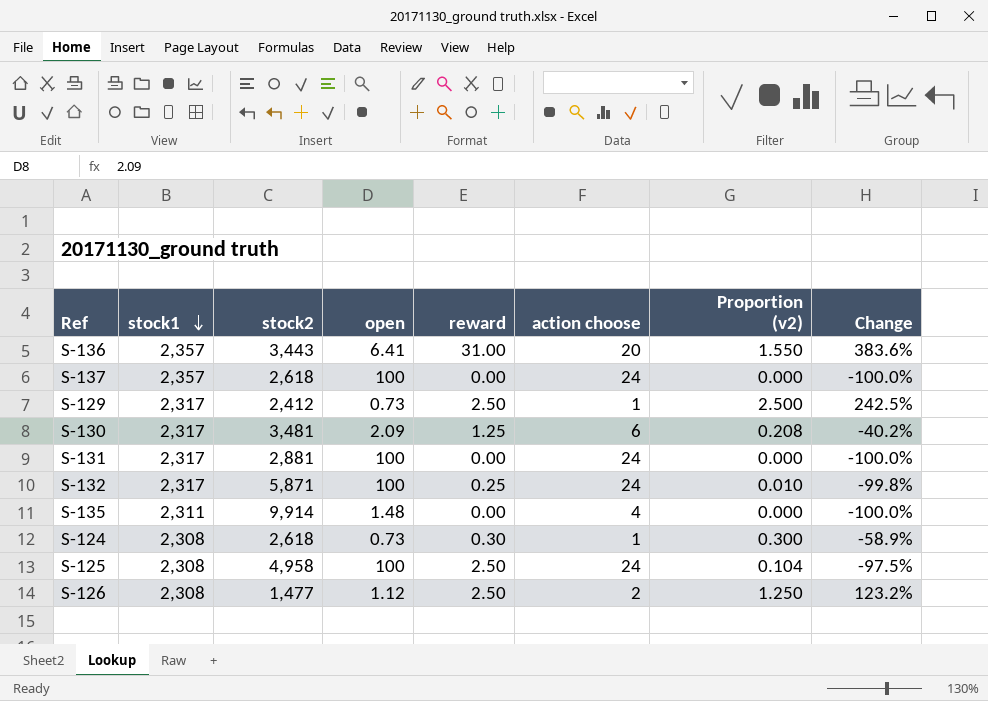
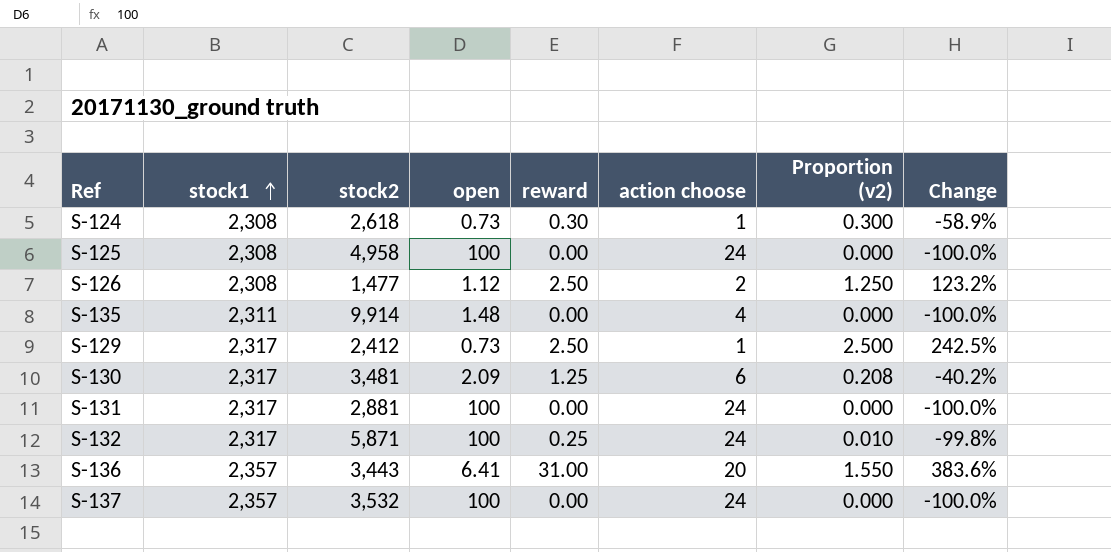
row order: stock1 descending -> stock1 ascending
S-125 | reward: 2.50 -> 0.00
S-125 | Proportion (v2): 0.104 -> 0.000
S-125 | Change: -97.5% -> -100.0%
S-137 | stock2: 2,618 -> 3,532

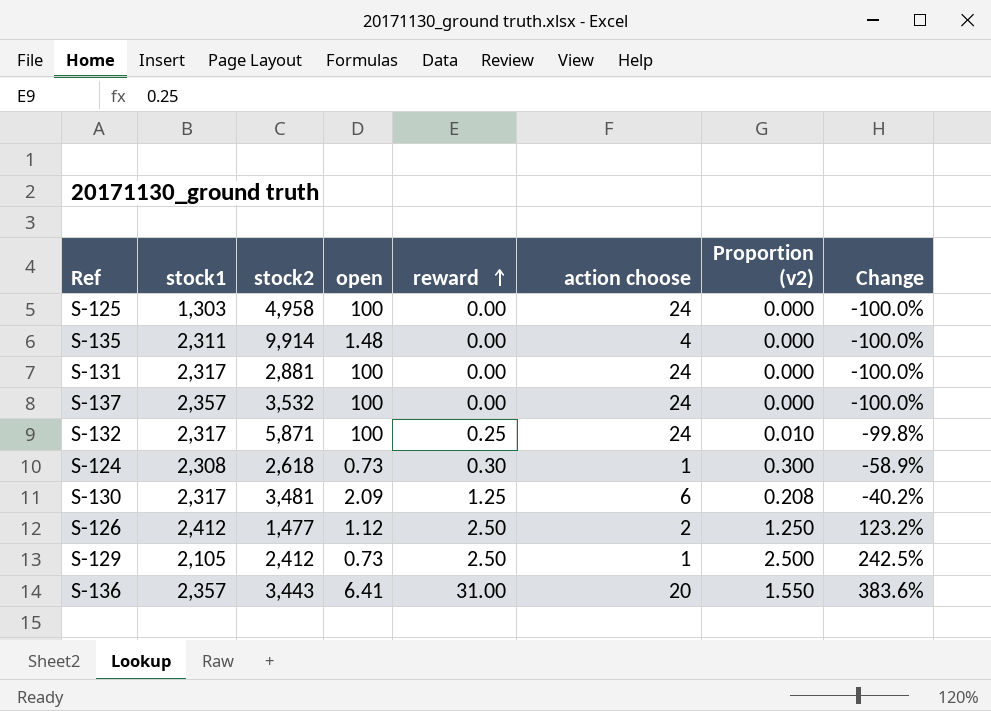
row order: stock1 ascending -> reward ascending
S-125 | stock1: 2,308 -> 1,303
S-126 | stock1: 2,308 -> 2,412
S-129 | stock1: 2,317 -> 2,105

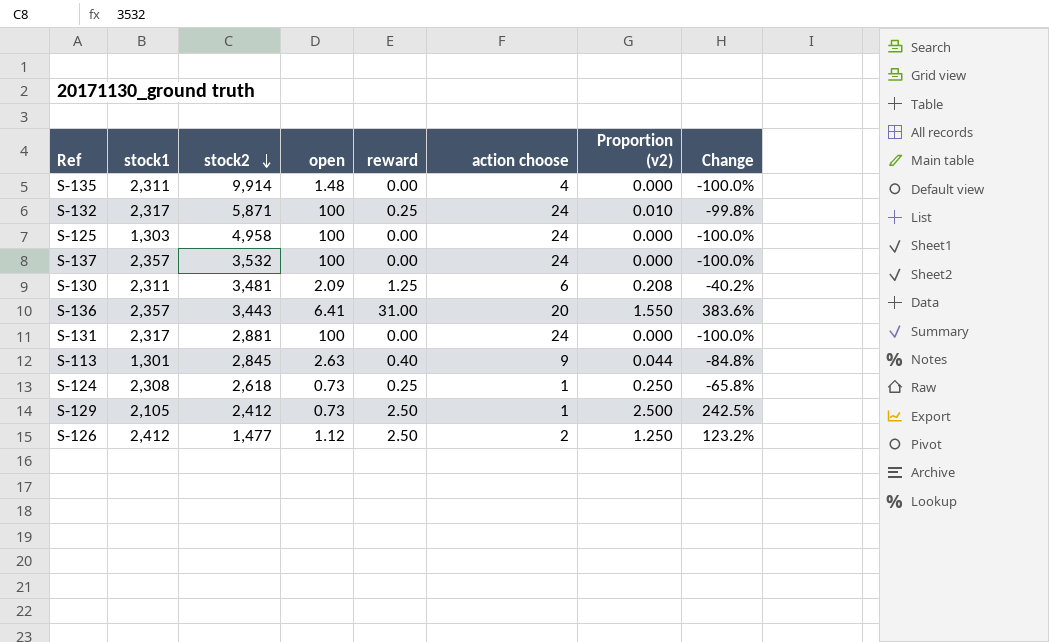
row order: reward ascending -> stock2 descending
S-130 | stock1: 2,317 -> 2,311
row S-113: none -> 1,301 | 2,845 | 2.63 | 0.40 | 9 | 0.044 | -84.8%
S-124 | reward: 0.30 -> 0.25
S-124 | Proportion (v2): 0.300 -> 0.250
S-124 | Change: -58.9% -> -65.8%

